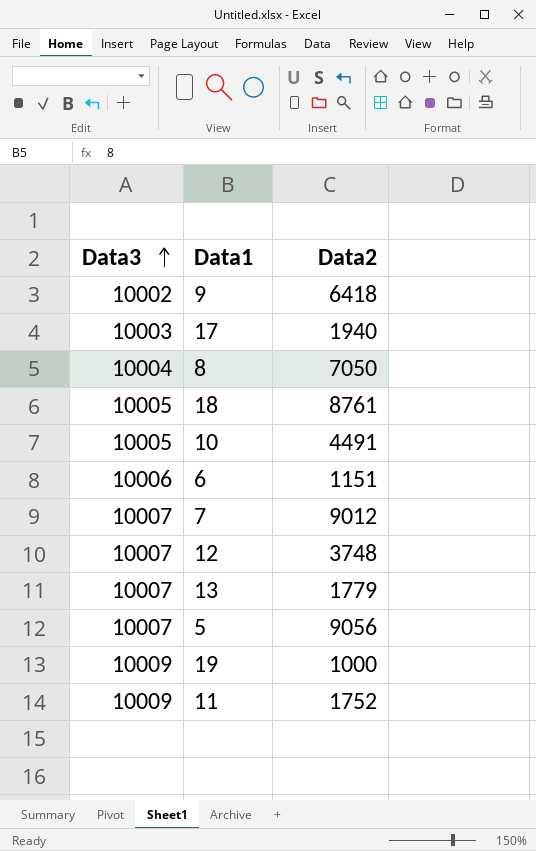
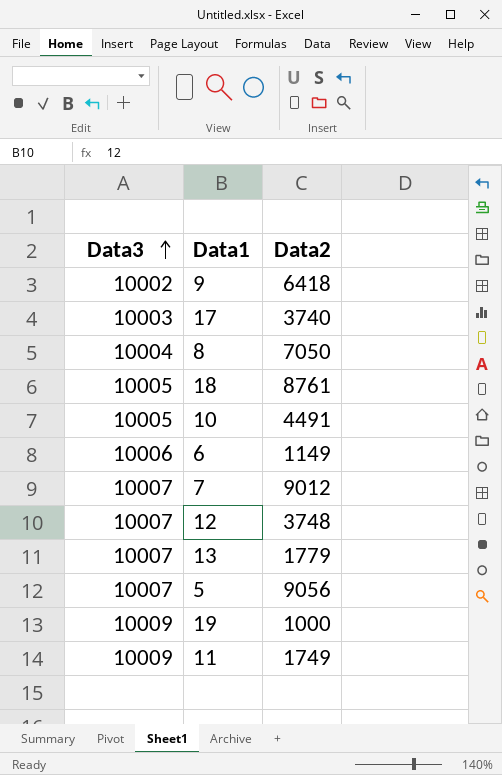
17 | Data2: 1940 -> 3740
6 | Data2: 1151 -> 1149
11 | Data2: 1752 -> 1749

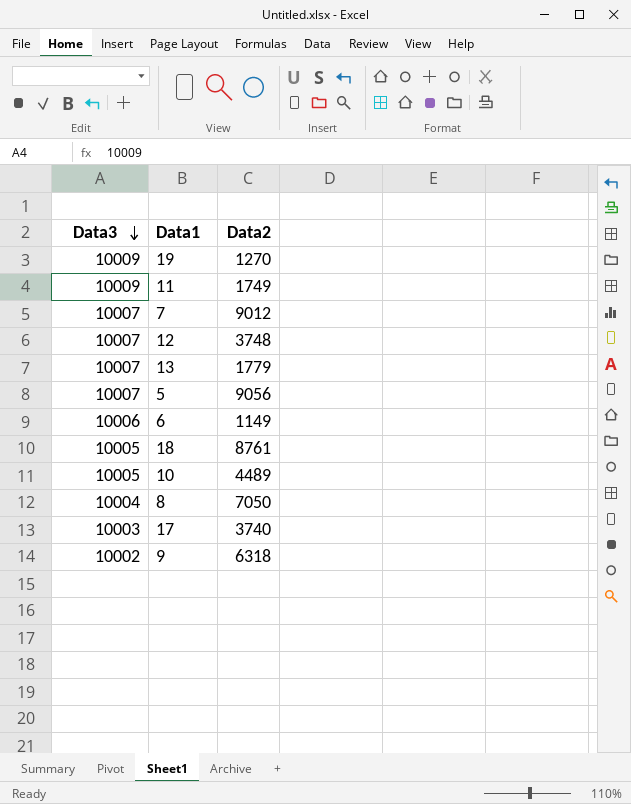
row order: Data3 ascending -> Data3 descending
19 | Data2: 1000 -> 1270
10 | Data2: 4491 -> 4489
9 | Data2: 6418 -> 6318

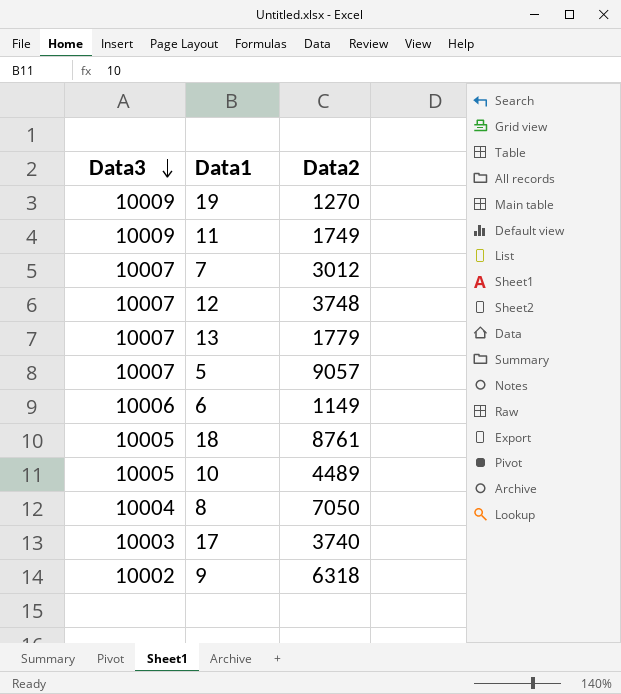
7 | Data2: 9012 -> 3012
5 | Data2: 9056 -> 9057

